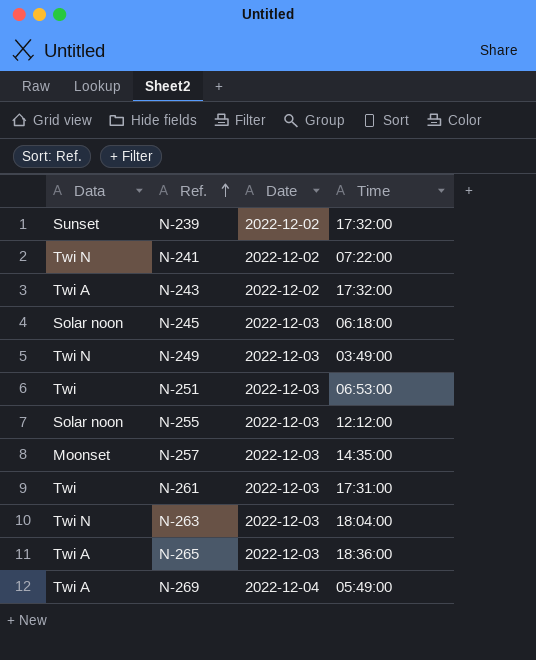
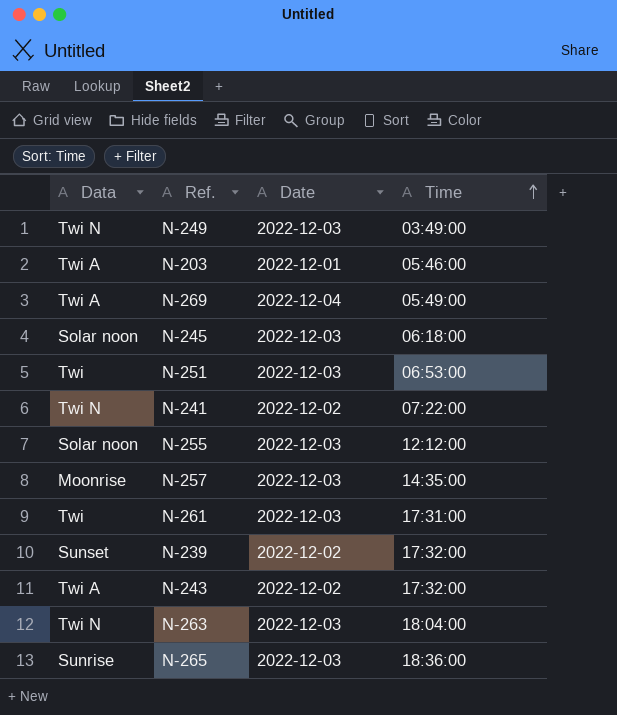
row order: Ref. ascending -> Time ascending
row N-203: none -> Twi A | 2022-12-01 | 05:46:00
N-257 | Data: Moonset -> Moonrise
N-265 | Data: Twi A -> Sunrise

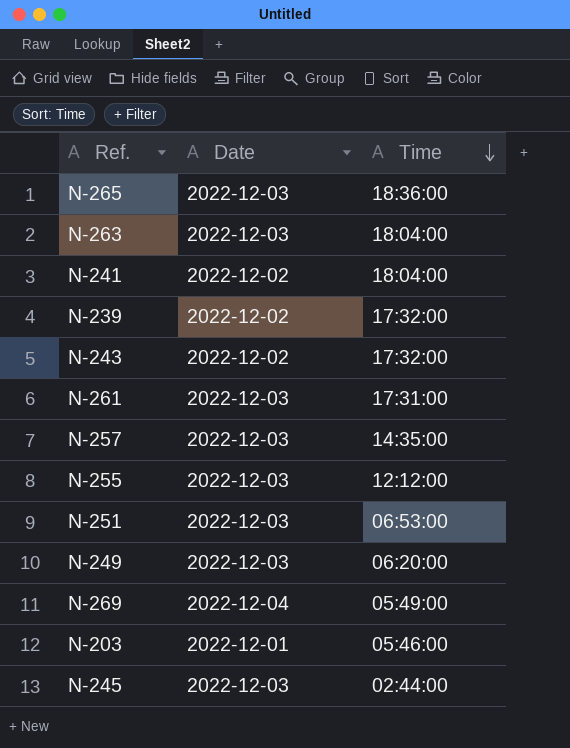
row order: Time ascending -> Time descending
column Data | position: 1 -> none
N-241 | Time: 07:22:00 -> 18:04:00
N-249 | Time: 03:49:00 -> 06:20:00
N-245 | Time: 06:18:00 -> 02:44:00

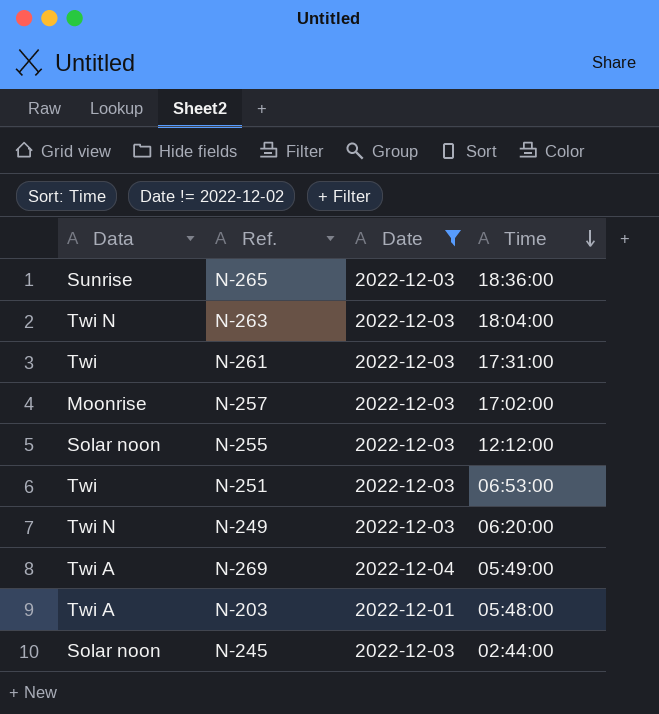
filter: none -> Date != 2022-12-02
column Data | position: none -> 1
N-257 | Time: 14:35:00 -> 17:02:00
N-203 | Time: 05:46:00 -> 05:48:00

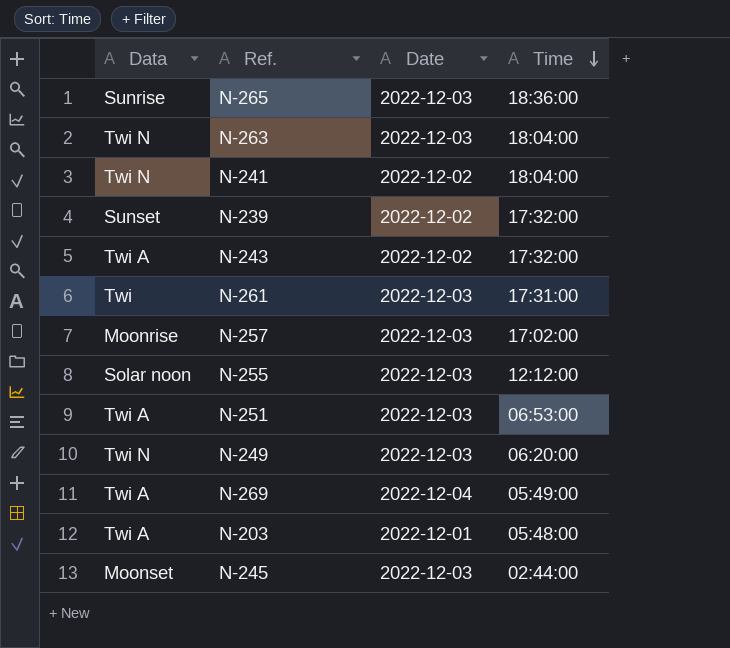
filter: Date != 2022-12-02 -> none
N-251 | Data: Twi -> Twi A
N-245 | Data: Solar noon -> Moonset

